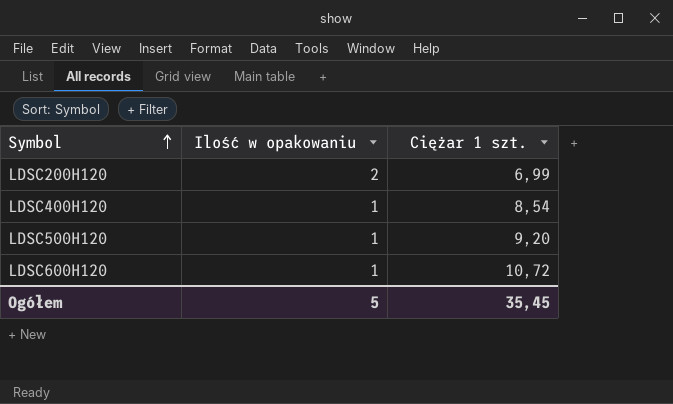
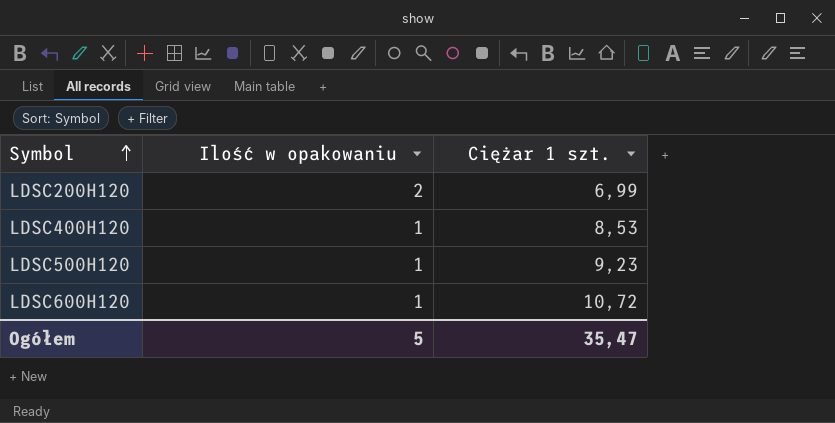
LDSC400H120 | Ciężar 1 szt.: 8,54 -> 8,53
LDSC500H120 | Ciężar 1 szt.: 9,20 -> 9,23
Ogółem | Ciężar 1 szt.: 35,45 -> 35,47

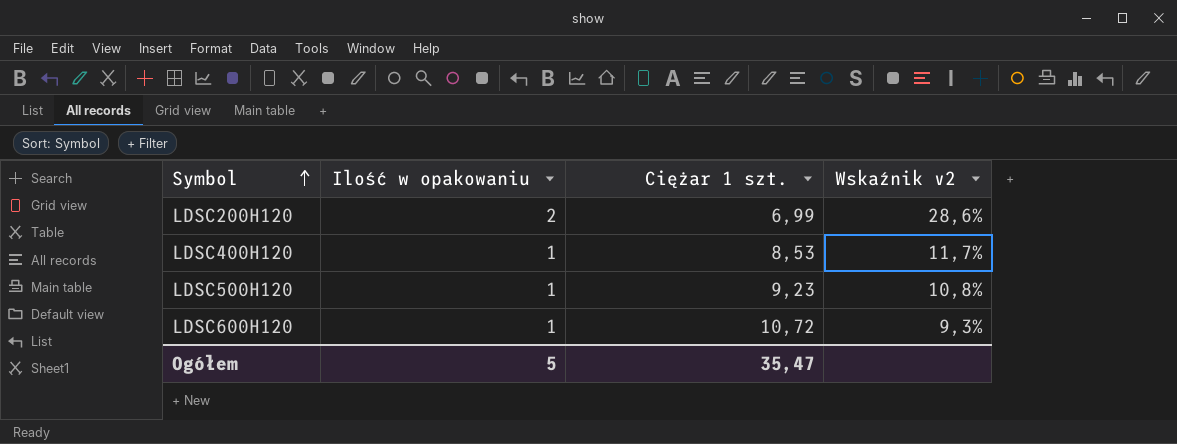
column Wskaźnik v2 | formula: none -> [Ilość w opakowaniu] / [Ciężar 1 szt.]

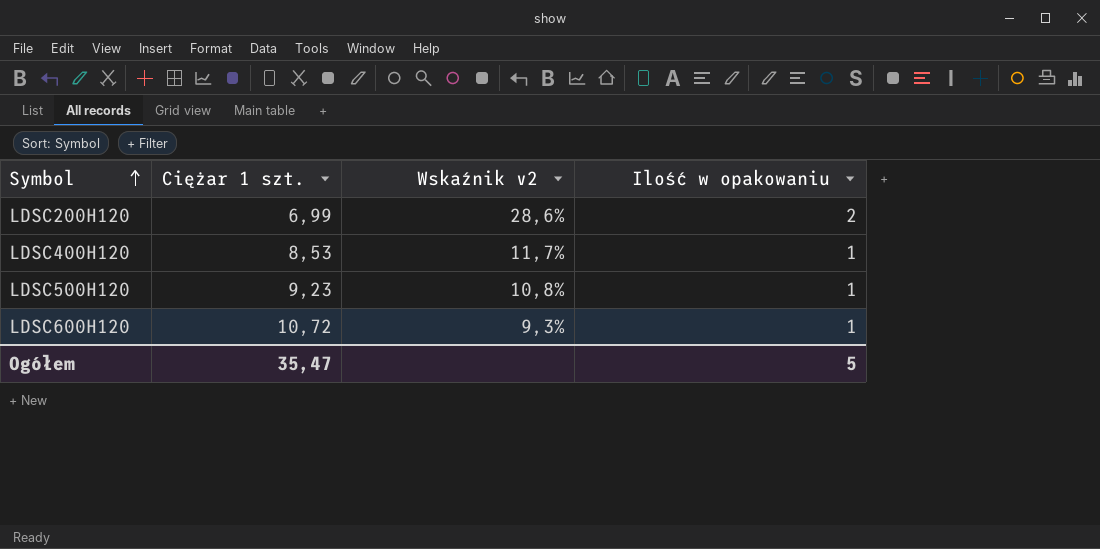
column Ilość w opakowaniu | position: 2 -> 4

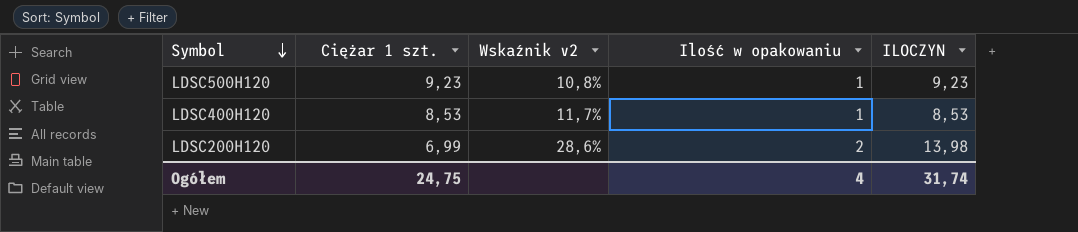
row order: Symbol ascending -> Symbol descending
column ILOCZYN | formula: none -> [Ciężar 1 szt.] * [Ilość w opakowaniu]
row LDSC600H120: 10,72 | 9,3% | 1 -> none
Ogółem | Ciężar 1 szt.: 35,47 -> 24,75
Ogółem | Ilość w opakowaniu: 5 -> 4

